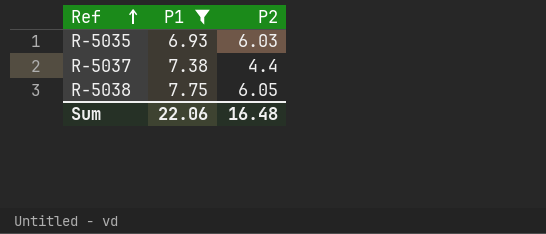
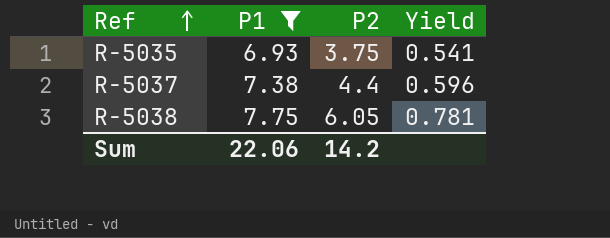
column Yield | formula: none -> [P2] / [P1]
R-5035 | P2: 6.03 -> 3.75
Sum | P2: 16.48 -> 14.2

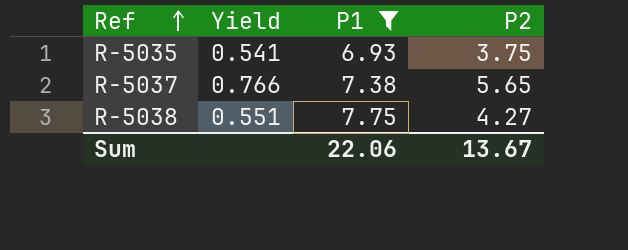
column Yield | position: 4 -> 2
R-5037 | Yield: 0.596 -> 0.766
R-5037 | P2: 4.4 -> 5.65
R-5038 | Yield: 0.781 -> 0.551
R-5038 | P2: 6.05 -> 4.27
Sum | P2: 14.2 -> 13.67

